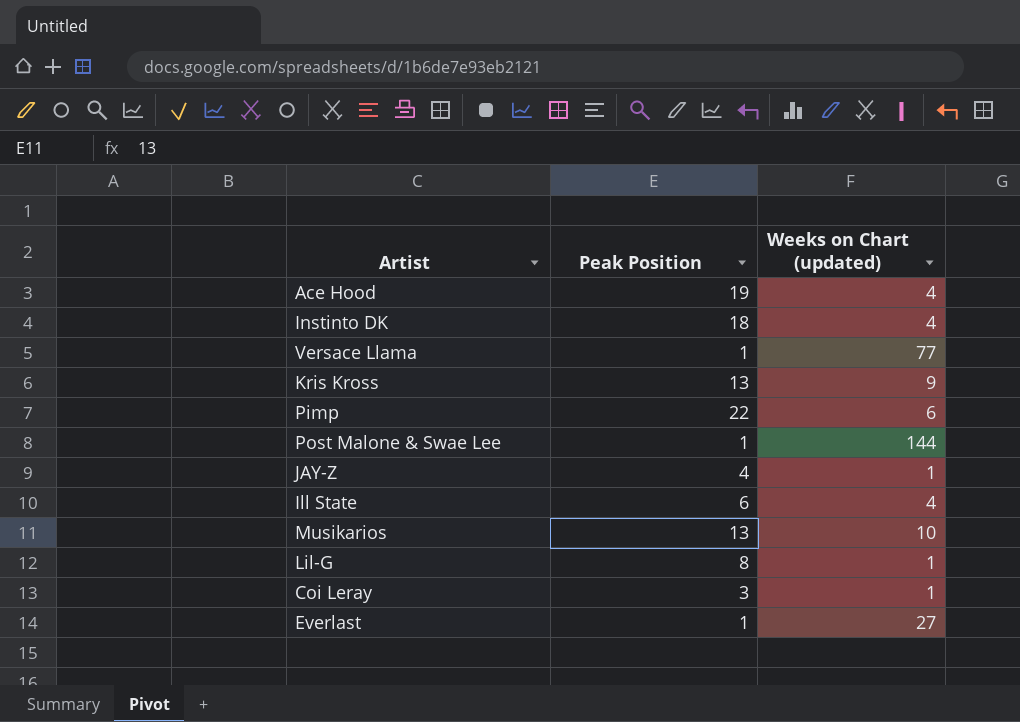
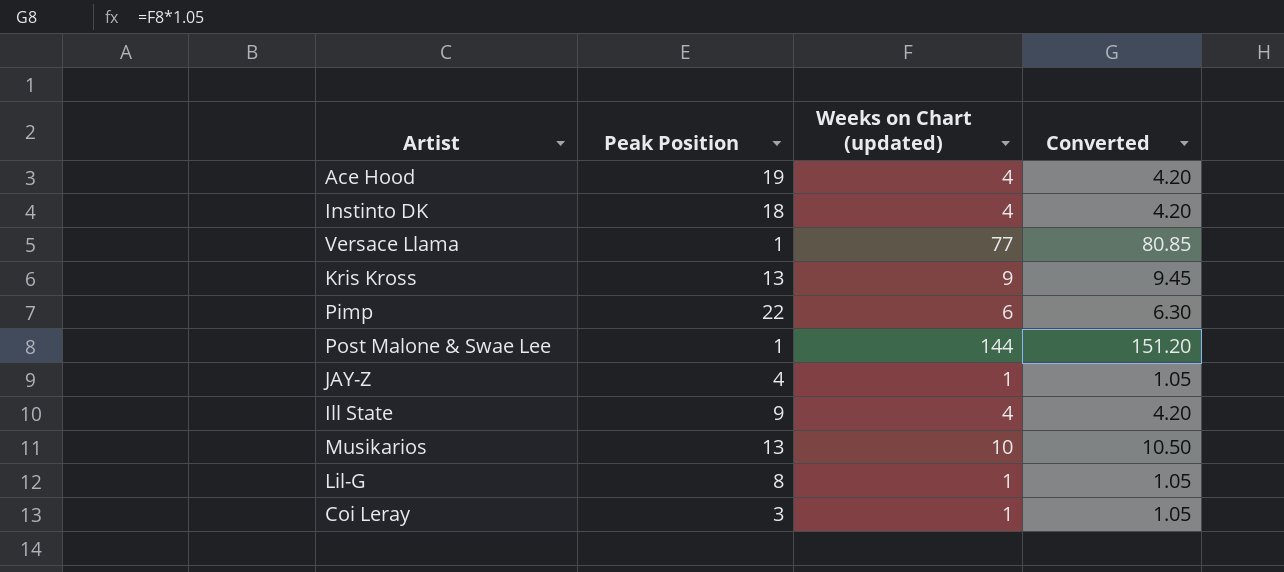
column Converted | formula: none -> [Weeks on Chart (updated)] * 1.05
row Everlast: 1 | 27 -> none
Ill State | Peak Position: 6 -> 9

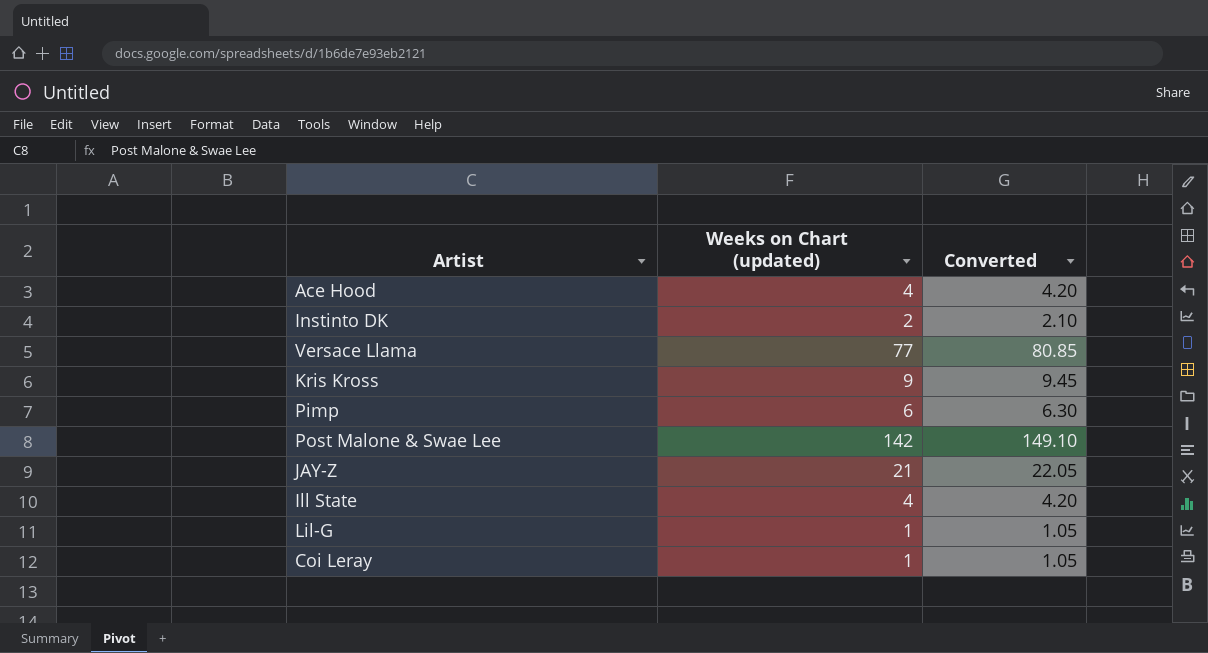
column Peak Position | position: 2 -> none
row Musikarios: 13 | 10 | 10.50 -> none
Instinto DK | Weeks on Chart (updated): 4 -> 2
Instinto DK | Converted: 4.20 -> 2.10
Post Malone & Swae Lee | Weeks on Chart (updated): 144 -> 142
Post Malone & Swae Lee | Converted: 151.20 -> 149.10
JAY-Z | Weeks on Chart (updated): 1 -> 21
JAY-Z | Converted: 1.05 -> 22.05

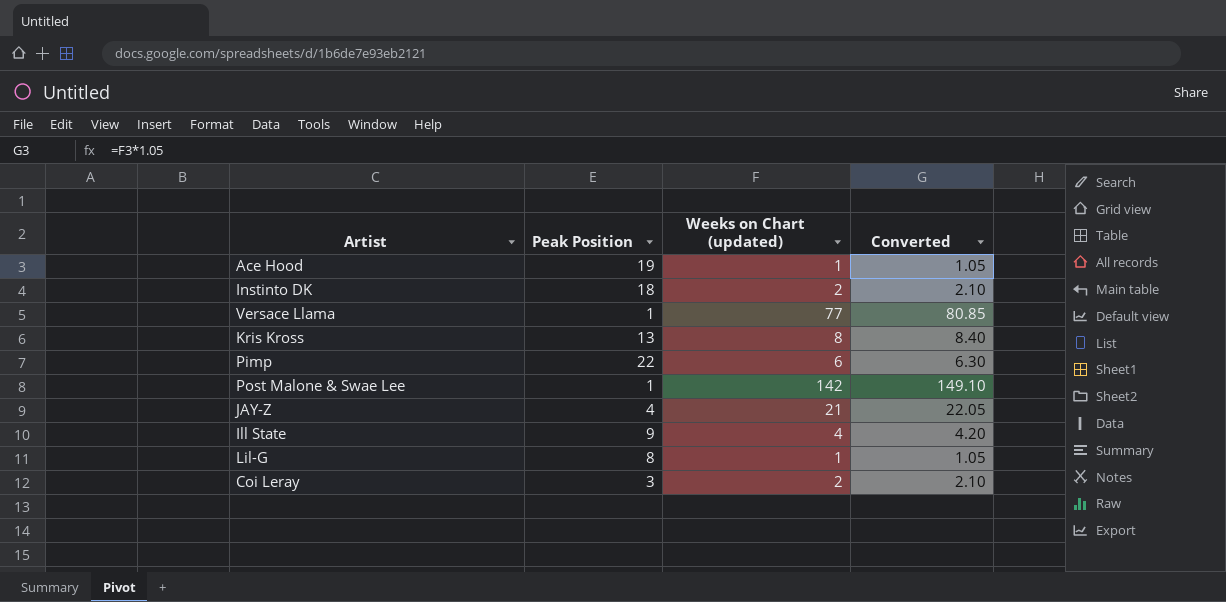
column Peak Position | position: none -> 2
Ace Hood | Weeks on Chart (updated): 4 -> 1
Ace Hood | Converted: 4.20 -> 1.05
Kris Kross | Weeks on Chart (updated): 9 -> 8
Kris Kross | Converted: 9.45 -> 8.40
Coi Leray | Weeks on Chart (updated): 1 -> 2
Coi Leray | Converted: 1.05 -> 2.10

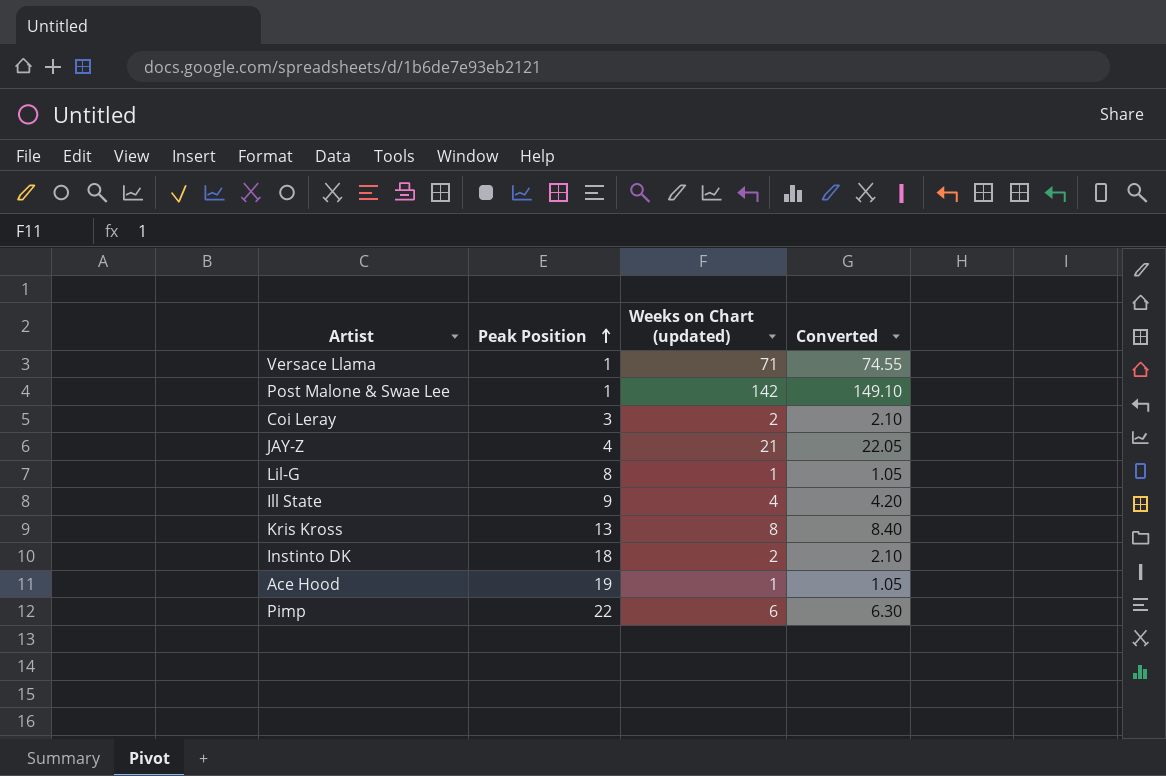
row order: none -> Peak Position ascending
Versace Llama | Weeks on Chart (updated): 77 -> 71
Versace Llama | Converted: 80.85 -> 74.55

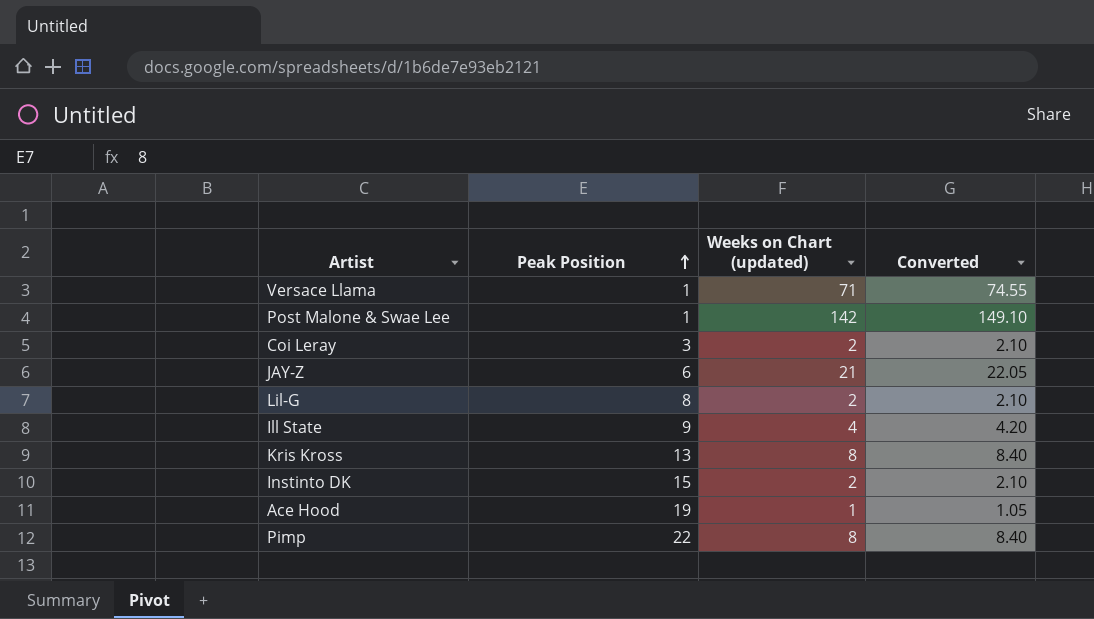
JAY-Z | Peak Position: 4 -> 6
Lil-G | Weeks on Chart (updated): 1 -> 2
Lil-G | Converted: 1.05 -> 2.10
Instinto DK | Peak Position: 18 -> 15
Pimp | Weeks on Chart (updated): 6 -> 8
Pimp | Converted: 6.30 -> 8.40

